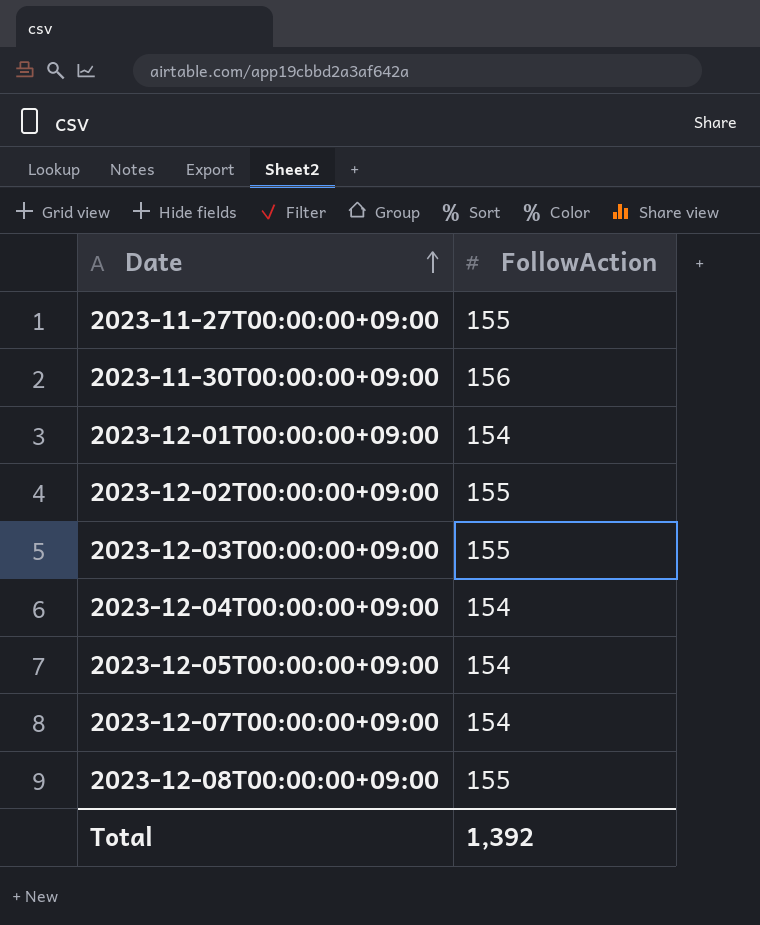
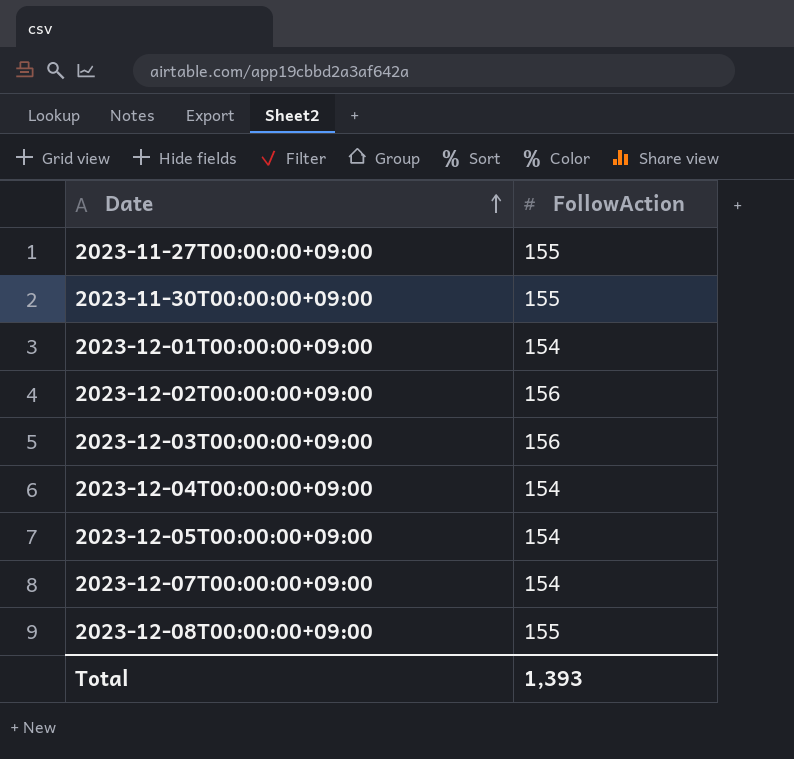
2023-11-30T00:00:00+09:00 | FollowAction: 156 -> 155
2023-12-02T00:00:00+09:00 | FollowAction: 155 -> 156
2023-12-03T00:00:00+09:00 | FollowAction: 155 -> 156
Total | FollowAction: 1,392 -> 1,393

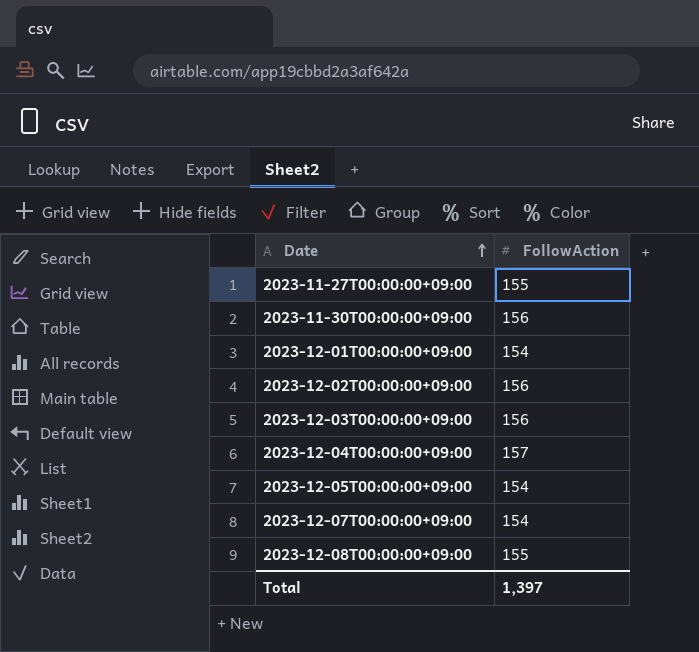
2023-11-30T00:00:00+09:00 | FollowAction: 155 -> 156
2023-12-04T00:00:00+09:00 | FollowAction: 154 -> 157
Total | FollowAction: 1,393 -> 1,397

